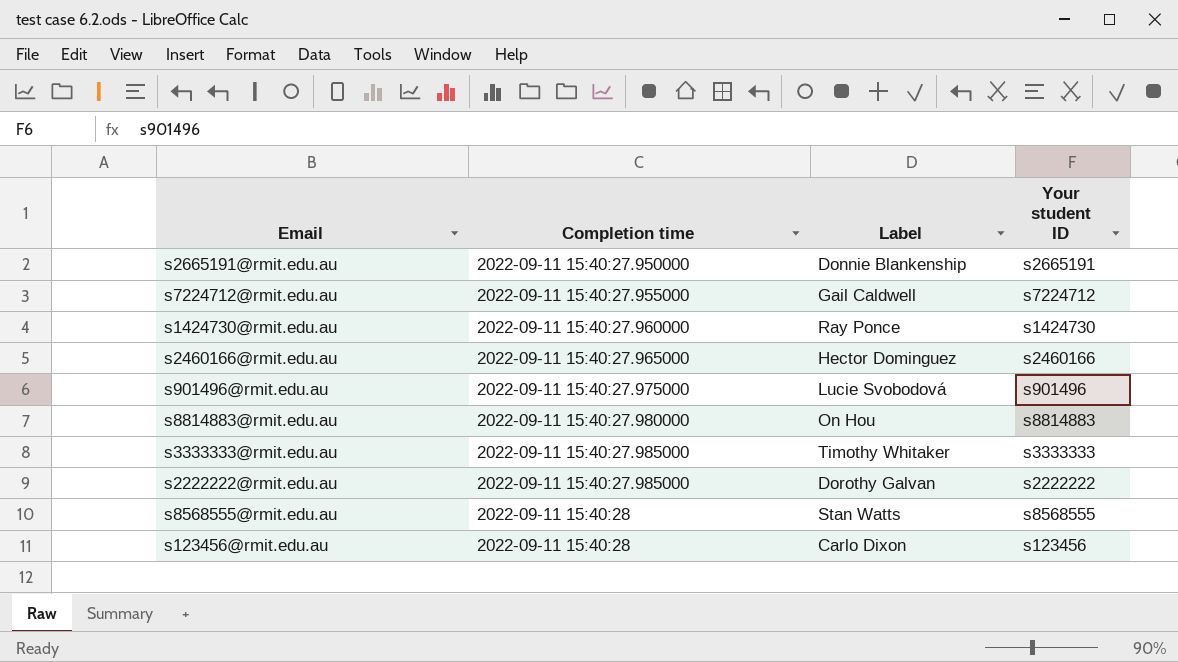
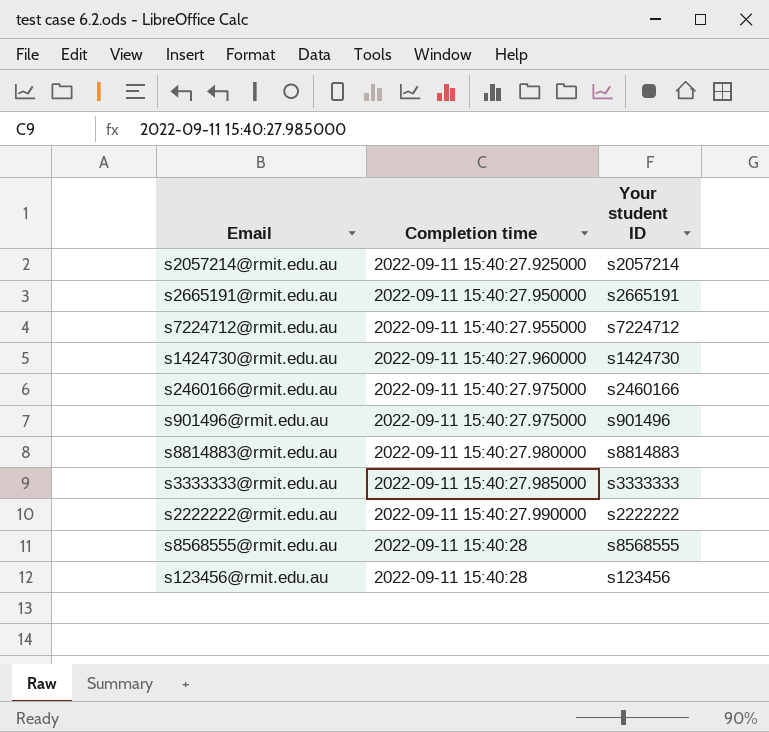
column Label | position: 3 -> none
row s2057214@rmit.edu.au: none -> 2022-09-11 15:40:27.925000 | s2057214
s2460166@rmit.edu.au | Completion time: 2022-09-11 15:40:27.965000 -> 2022-09-11 15:40:27.975000
s2222222@rmit.edu.au | Completion time: 2022-09-11 15:40:27.985000 -> 2022-09-11 15:40:27.990000

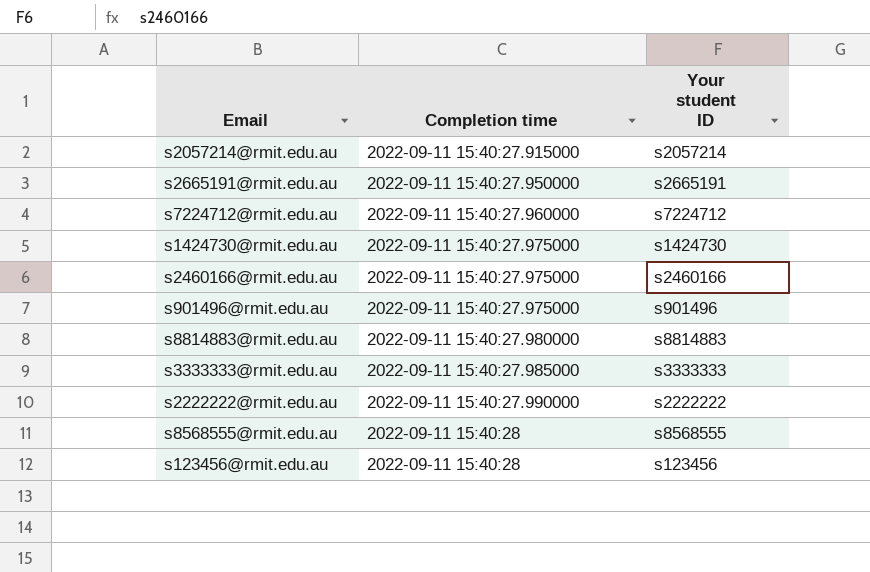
s2057214@rmit.edu.au | Completion time: 2022-09-11 15:40:27.925000 -> 2022-09-11 15:40:27.915000
s7224712@rmit.edu.au | Completion time: 2022-09-11 15:40:27.955000 -> 2022-09-11 15:40:27.960000
s1424730@rmit.edu.au | Completion time: 2022-09-11 15:40:27.960000 -> 2022-09-11 15:40:27.975000

